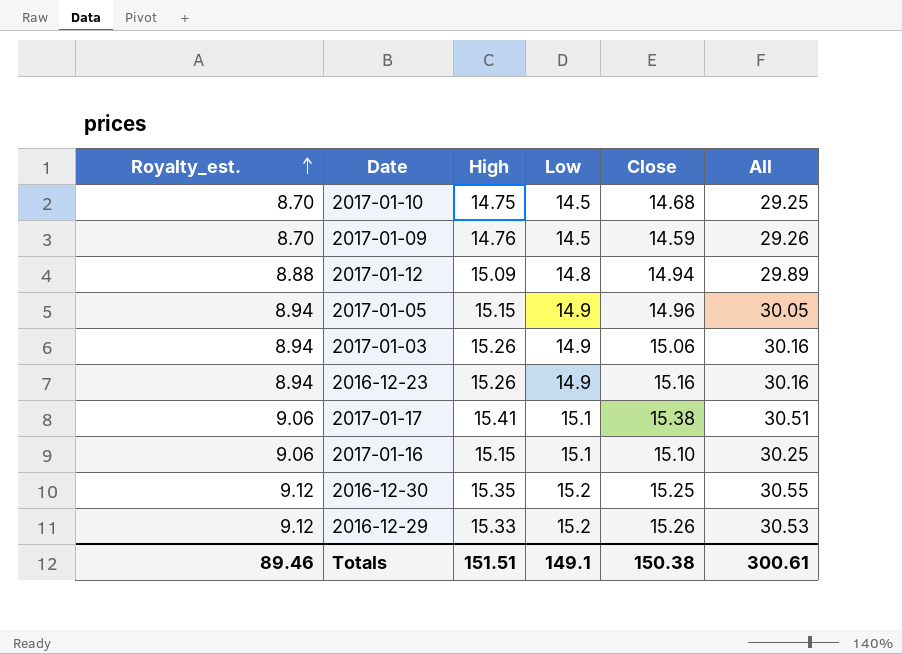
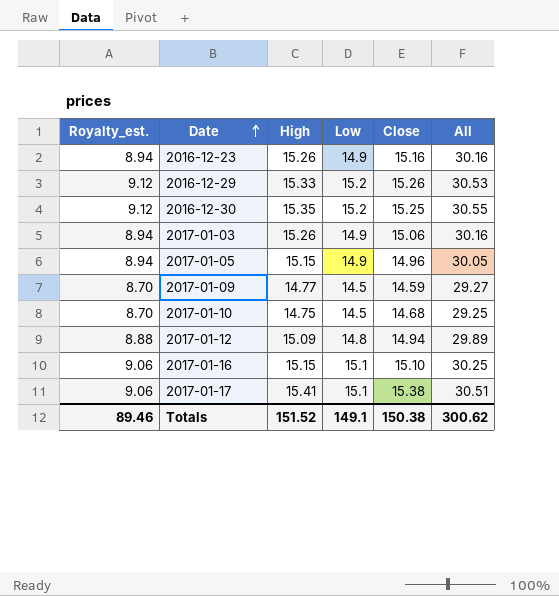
row order: Royalty_est. ascending -> Date ascending
2017-01-09 | High: 14.76 -> 14.77
2017-01-09 | All: 29.26 -> 29.27
Totals | High: 151.51 -> 151.52
Totals | All: 300.61 -> 300.62

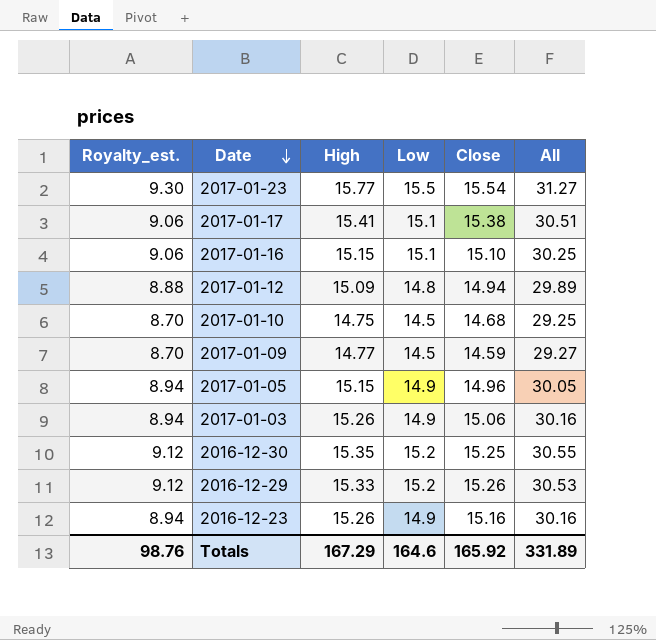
row order: Date ascending -> Date descending
row 2017-01-23: none -> 9.30 | 15.77 | 15.5 | 15.54 | 31.27
Totals | Royalty_est.: 89.46 -> 98.76
Totals | High: 151.52 -> 167.29
Totals | Low: 149.1 -> 164.6
Totals | Close: 150.38 -> 165.92
Totals | All: 300.62 -> 331.89

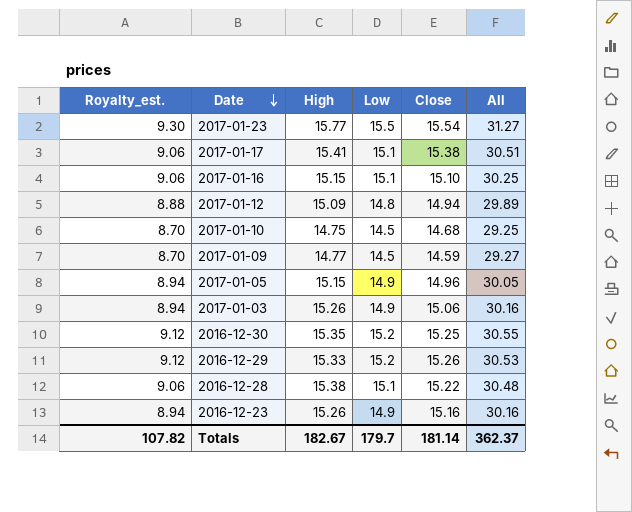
row 2016-12-28: none -> 9.06 | 15.38 | 15.1 | 15.22 | 30.48
Totals | Royalty_est.: 98.76 -> 107.82
Totals | High: 167.29 -> 182.67
Totals | Low: 164.6 -> 179.7
Totals | Close: 165.92 -> 181.14
Totals | All: 331.89 -> 362.37

